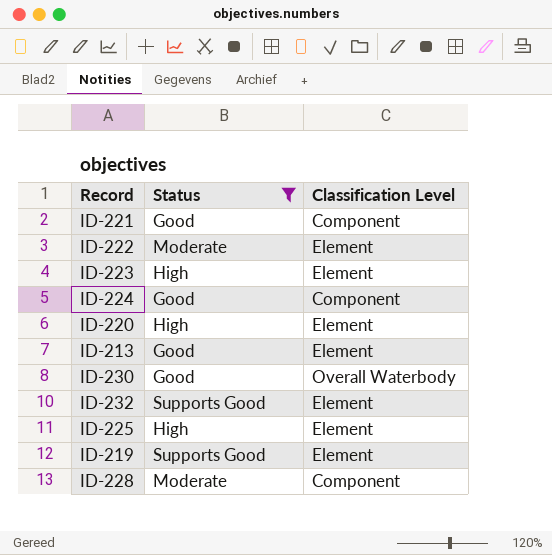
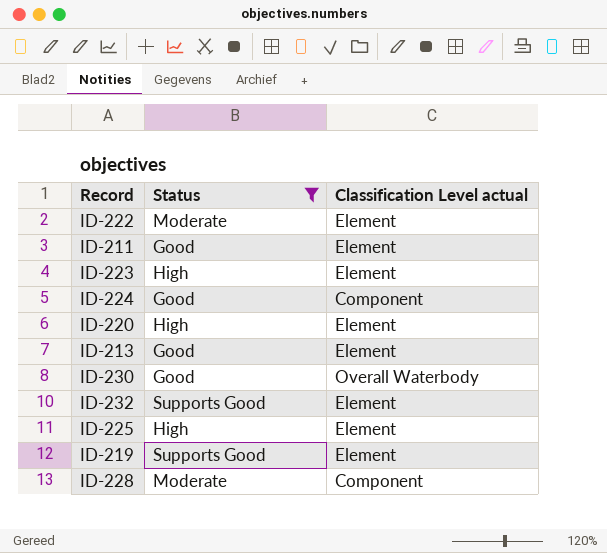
column name: Classification Level -> Classification Level actual
row ID-221: Good | Component -> none
row ID-211: none -> Good | Element

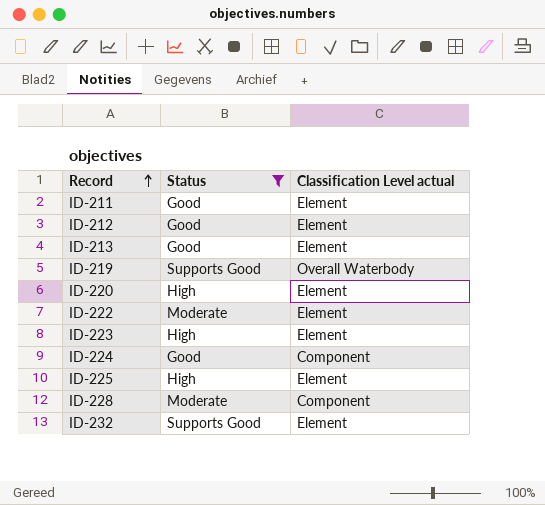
row order: none -> Record ascending
row ID-230: Good | Overall Waterbody -> none
row ID-212: none -> Good | Element
ID-219 | Classification Level actual: Element -> Overall Waterbody

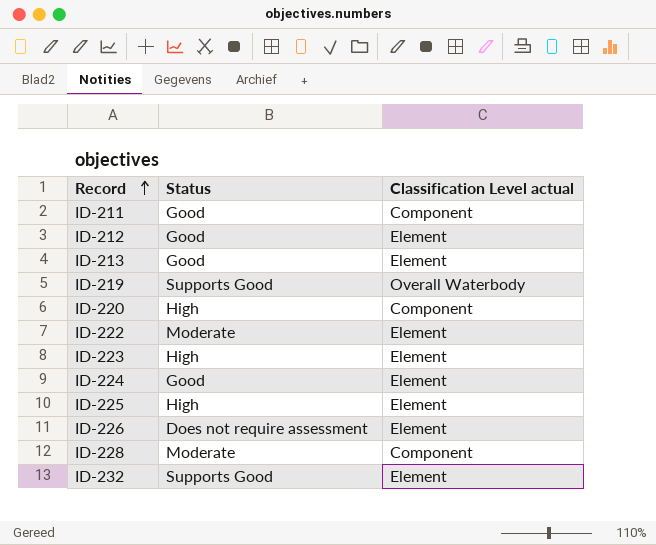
filter: Status != Does not require assessment -> none
ID-211 | Classification Level actual: Element -> Component
ID-220 | Classification Level actual: Element -> Component
ID-224 | Classification Level actual: Component -> Element

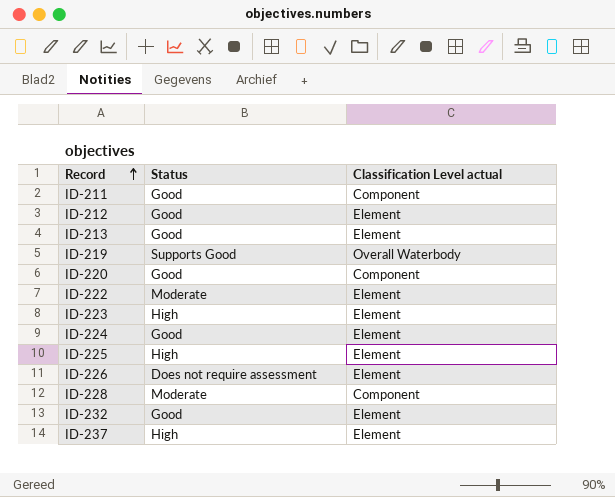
ID-220 | Status: High -> Good
ID-232 | Status: Supports Good -> Good
row ID-237: none -> High | Element

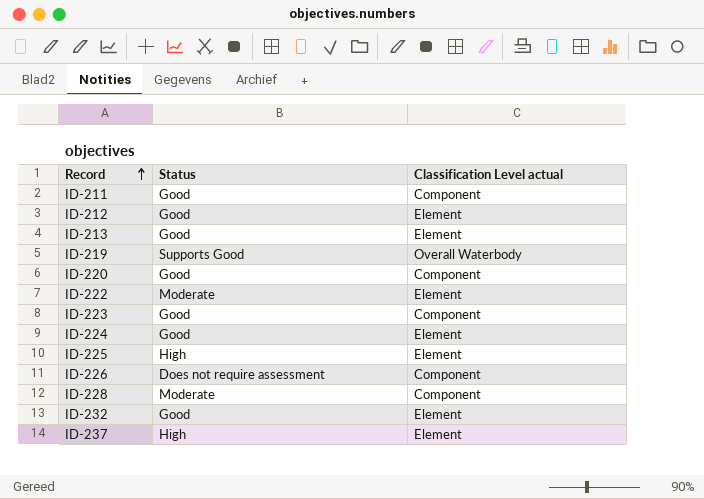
ID-223 | Status: High -> Good
ID-223 | Classification Level actual: Element -> Component
ID-226 | Classification Level actual: Element -> Component

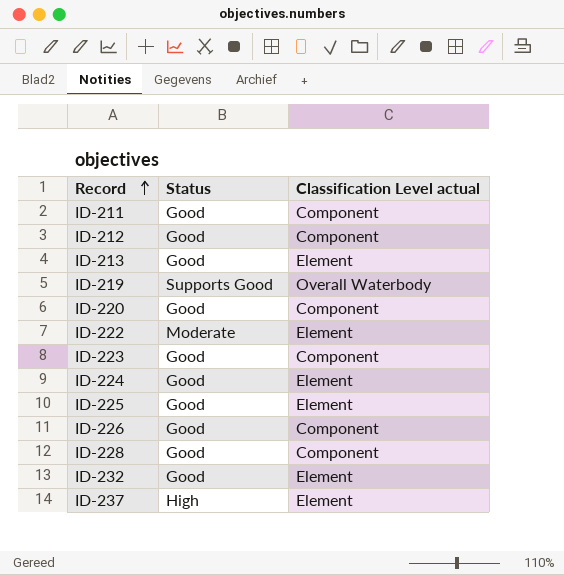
ID-212 | Classification Level actual: Element -> Component
ID-225 | Status: High -> Good
ID-226 | Status: Does not require assessment -> Good
ID-228 | Status: Moderate -> Good

